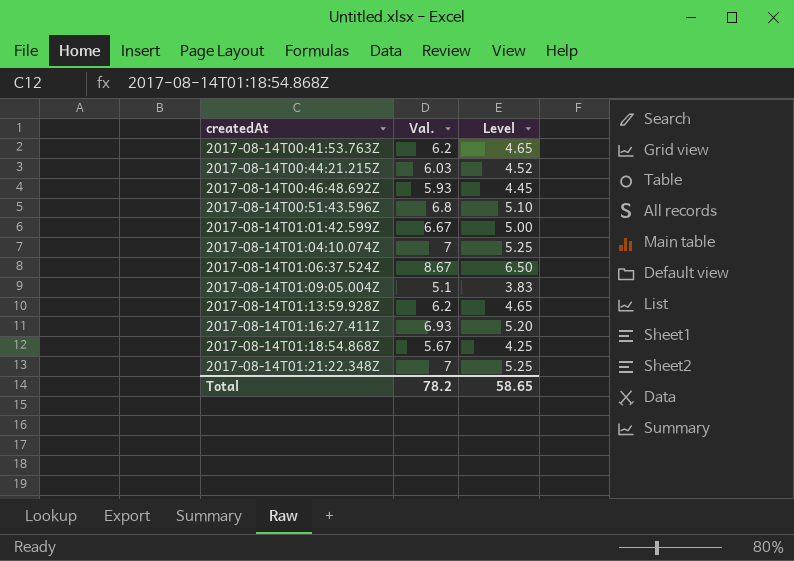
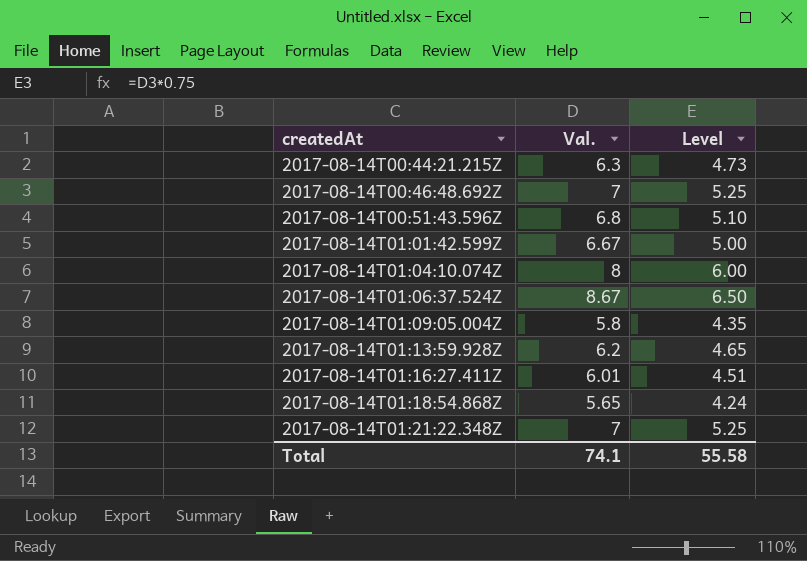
row 2017-08-14T00:41:53.763Z: 6.2 | 4.65 -> none
2017-08-14T00:44:21.215Z | Val.: 6.03 -> 6.3
2017-08-14T00:44:21.215Z | Level: 4.52 -> 4.73
2017-08-14T00:46:48.692Z | Val.: 5.93 -> 7
2017-08-14T00:46:48.692Z | Level: 4.45 -> 5.25
2017-08-14T01:04:10.074Z | Val.: 7 -> 8
2017-08-14T01:04:10.074Z | Level: 5.25 -> 6.00
2017-08-14T01:09:05.004Z | Val.: 5.1 -> 5.8
2017-08-14T01:09:05.004Z | Level: 3.83 -> 4.35
2017-08-14T01:16:27.411Z | Val.: 6.93 -> 6.01
2017-08-14T01:16:27.411Z | Level: 5.20 -> 4.51
2017-08-14T01:18:54.868Z | Val.: 5.67 -> 5.65
2017-08-14T01:18:54.868Z | Level: 4.25 -> 4.24
Total | Val.: 78.2 -> 74.1
Total | Level: 58.65 -> 55.58

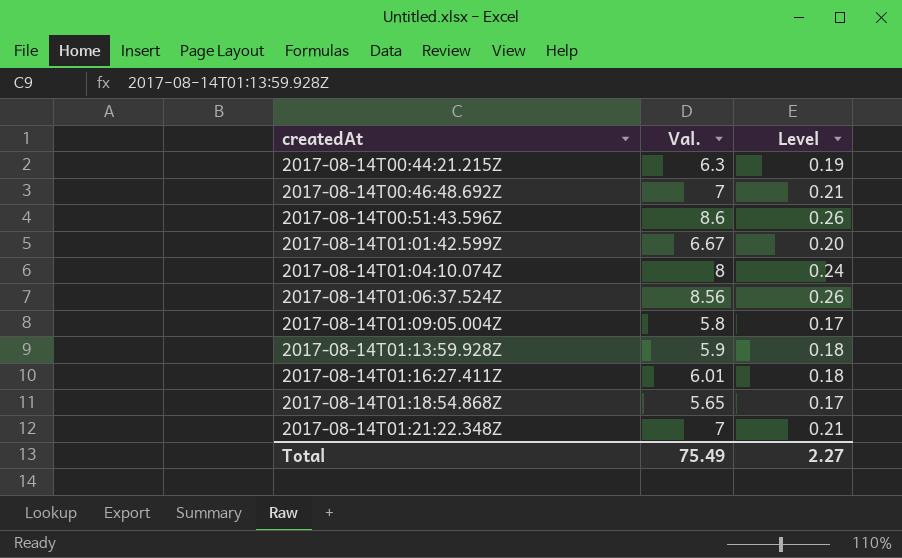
column Level | formula: [Val.] * 0.75 -> [Val.] * 0.03
2017-08-14T00:51:43.596Z | Val.: 6.8 -> 8.6
2017-08-14T01:06:37.524Z | Val.: 8.67 -> 8.56
2017-08-14T01:13:59.928Z | Val.: 6.2 -> 5.9
Total | Val.: 74.1 -> 75.49
Total | Level: 55.58 -> 2.27

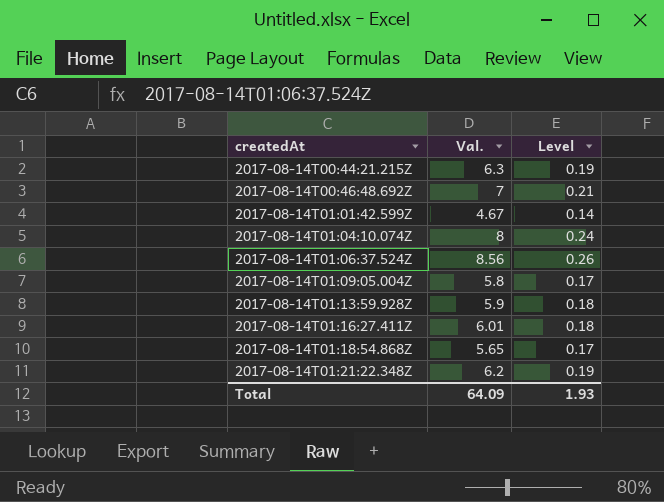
row 2017-08-14T00:51:43.596Z: 8.6 | 0.26 -> none
2017-08-14T01:01:42.599Z | Val.: 6.67 -> 4.67
2017-08-14T01:01:42.599Z | Level: 0.20 -> 0.14
2017-08-14T01:21:22.348Z | Val.: 7 -> 6.2
2017-08-14T01:21:22.348Z | Level: 0.21 -> 0.19
Total | Val.: 75.49 -> 64.09
Total | Level: 2.27 -> 1.93

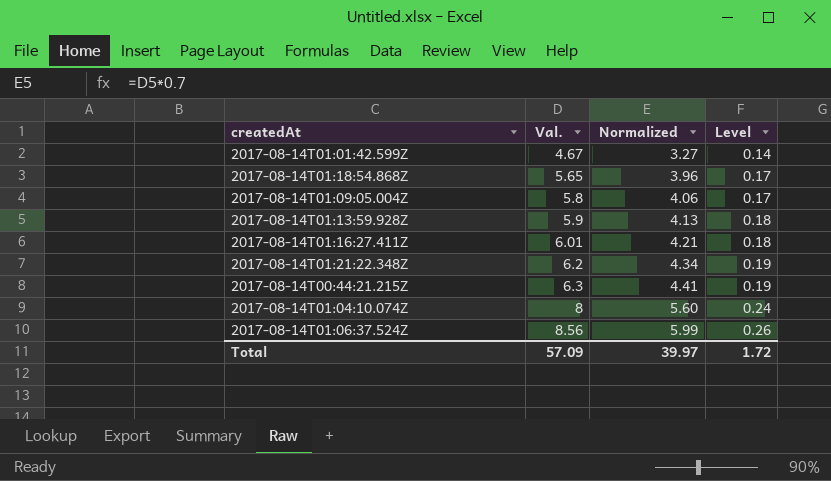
row order: createdAt ascending -> Val. ascending
column Normalized | formula: none -> [Val.] * 0.7
row 2017-08-14T00:46:48.692Z: 7 | 0.21 -> none
Total | Val.: 64.09 -> 57.09
Total | Level: 1.93 -> 1.72

